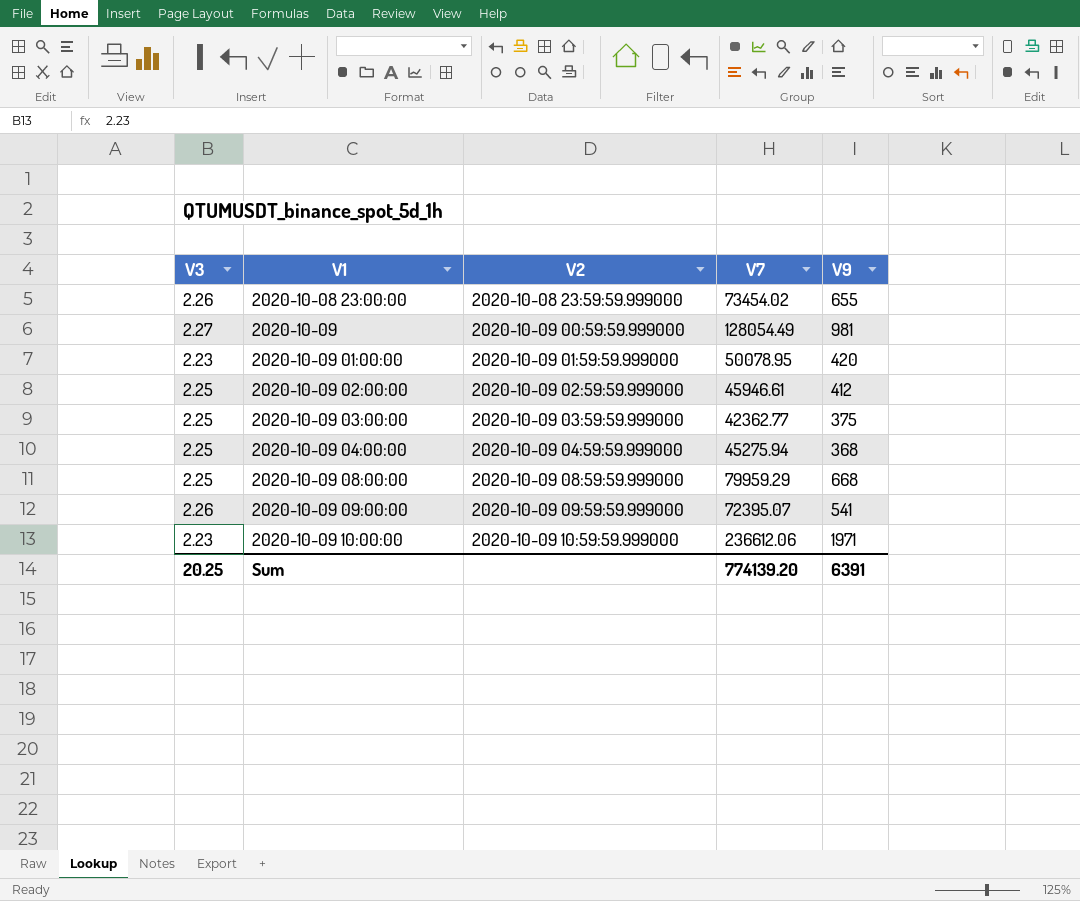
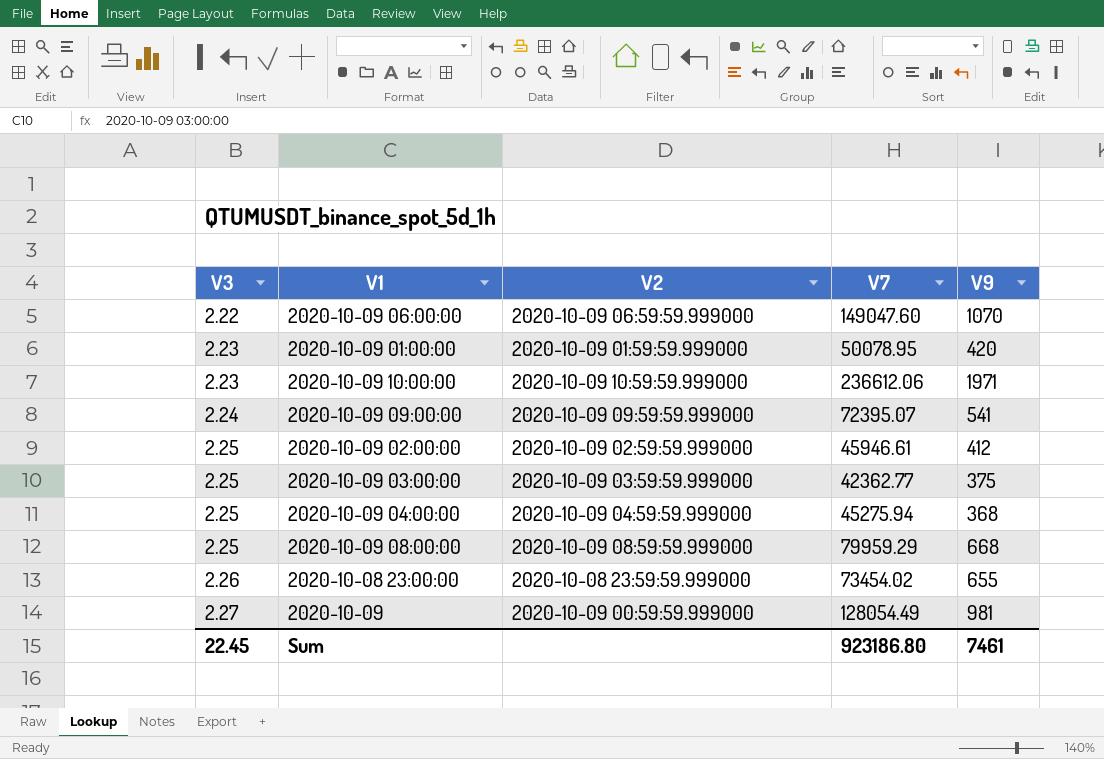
row order: V1 ascending -> V3 ascending
row 2020-10-09 06:00:00: none -> 2.22 | 2020-10-09 06:59:59.999000 | 149047.60 | 1070
2020-10-09 09:00:00 | V3: 2.26 -> 2.24
Sum | V3: 20.25 -> 22.45
Sum | V7: 774139.20 -> 923186.80
Sum | V9: 6391 -> 7461

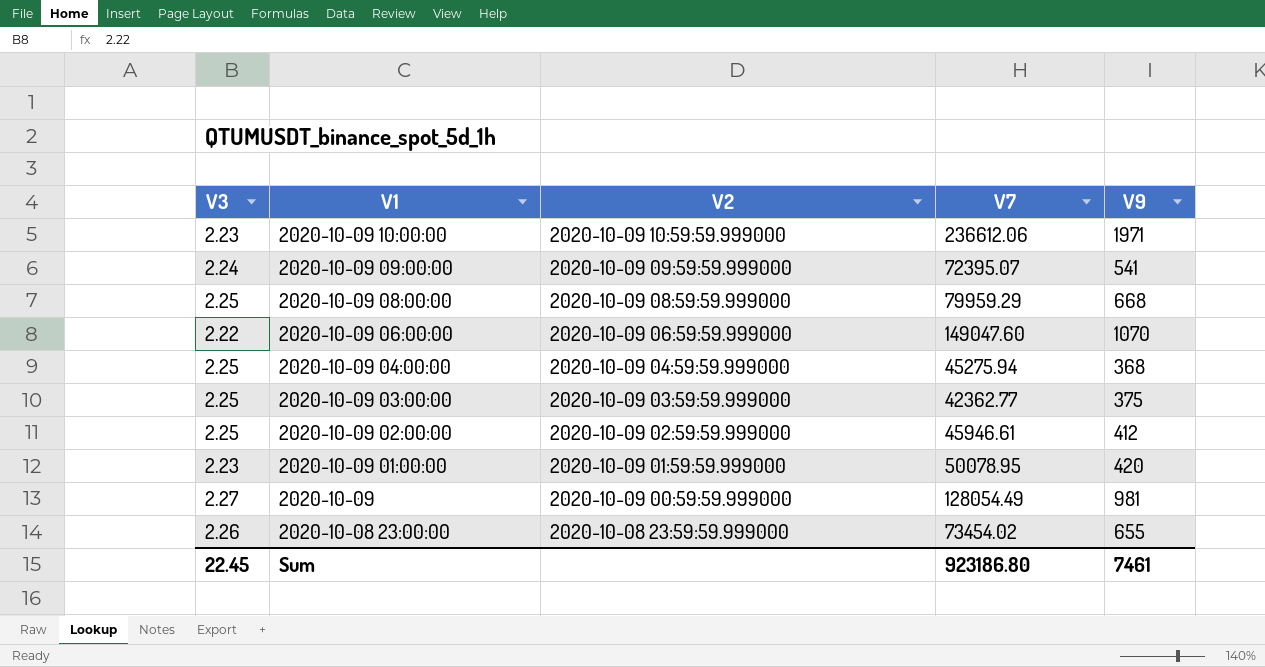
row order: V3 ascending -> V1 descending

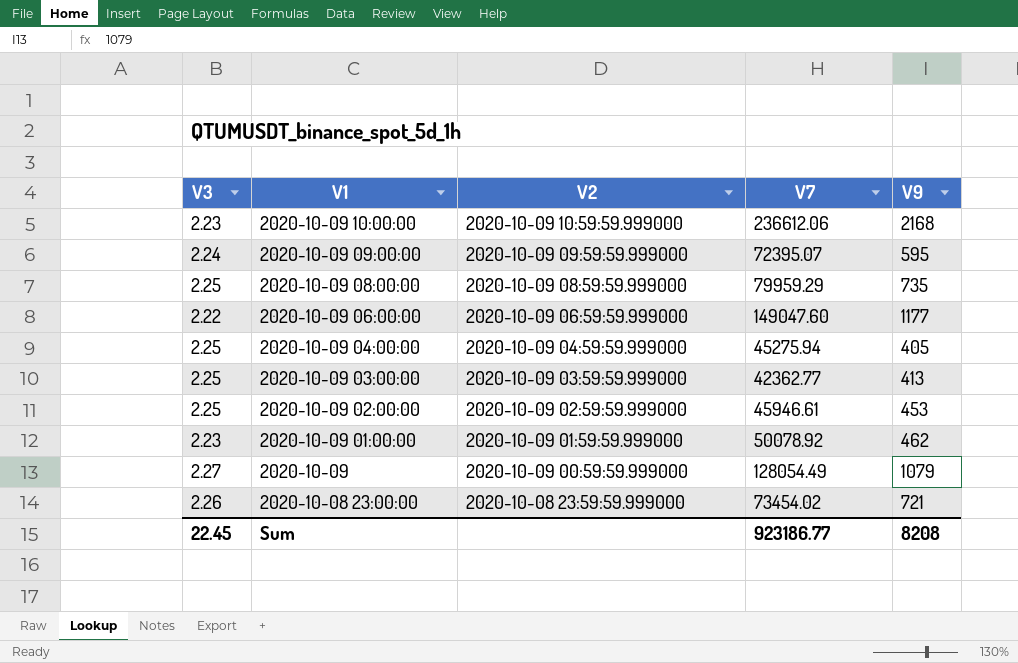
2020-10-09 10:00:00 | V9: 1971 -> 2168
2020-10-09 09:00:00 | V9: 541 -> 595
2020-10-09 08:00:00 | V9: 668 -> 735
2020-10-09 06:00:00 | V9: 1070 -> 1177
2020-10-09 04:00:00 | V9: 368 -> 405
2020-10-09 03:00:00 | V9: 375 -> 413
2020-10-09 02:00:00 | V9: 412 -> 453
2020-10-09 01:00:00 | V7: 50078.95 -> 50078.92
2020-10-09 01:00:00 | V9: 420 -> 462
2020-10-09 | V9: 981 -> 1079
2020-10-08 23:00:00 | V9: 655 -> 721
Sum | V7: 923186.80 -> 923186.77
Sum | V9: 7461 -> 8208

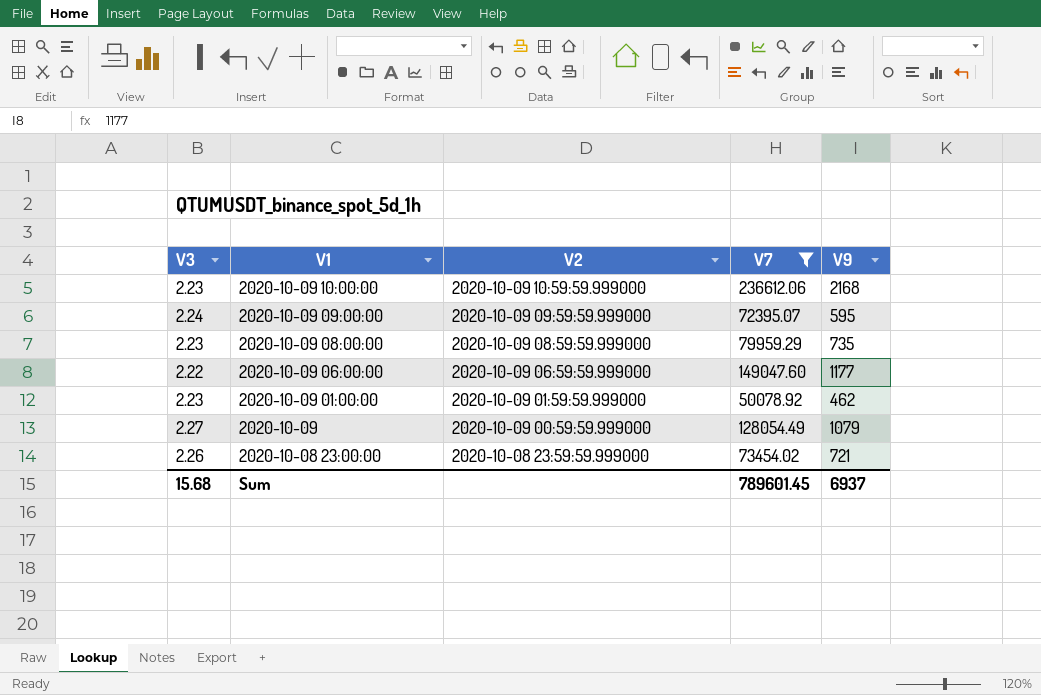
filter: none -> V7 >= 50078.92
2020-10-09 08:00:00 | V3: 2.25 -> 2.23
Sum | V3: 22.45 -> 15.68
Sum | V7: 923186.77 -> 789601.45
Sum | V9: 8208 -> 6937

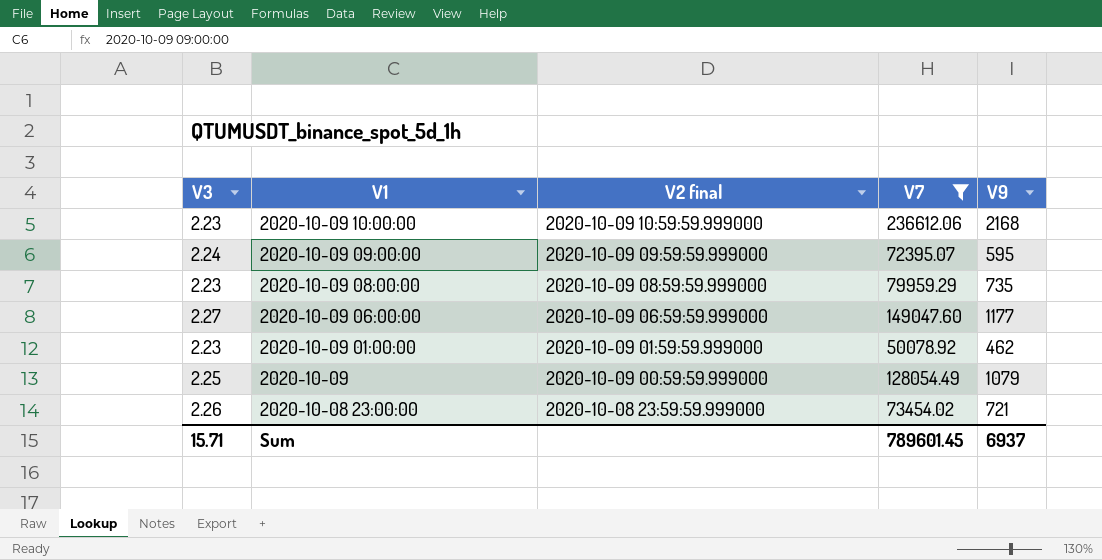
column name: V2 -> V2 final
2020-10-09 06:00:00 | V3: 2.22 -> 2.27
2020-10-09 | V3: 2.27 -> 2.25
Sum | V3: 15.68 -> 15.71

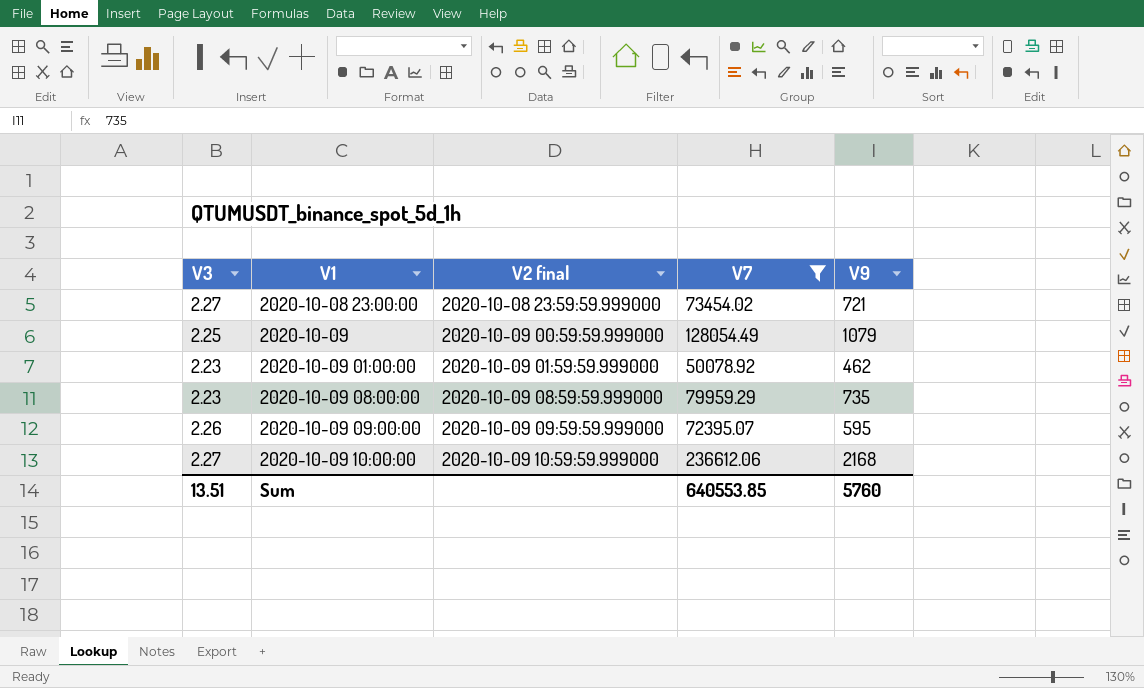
row order: V1 descending -> V1 ascending
row 2020-10-09 06:00:00: 2.27 | 2020-10-09 06:59:59.999000 | 149047.60 | 1177 -> none
2020-10-08 23:00:00 | V3: 2.26 -> 2.27
2020-10-09 09:00:00 | V3: 2.24 -> 2.26
2020-10-09 10:00:00 | V3: 2.23 -> 2.27
Sum | V3: 15.71 -> 13.51
Sum | V7: 789601.45 -> 640553.85
Sum | V9: 6937 -> 5760

